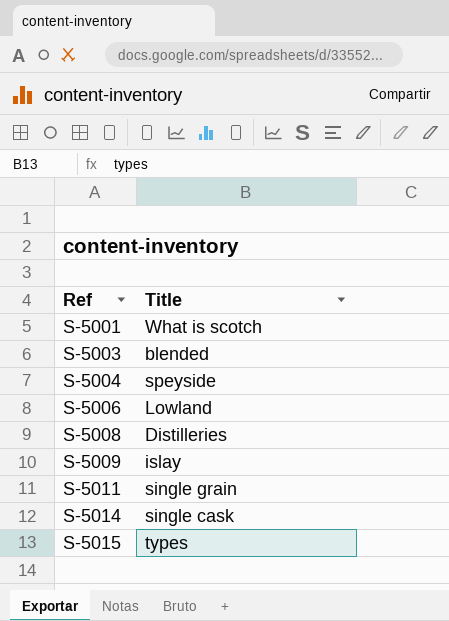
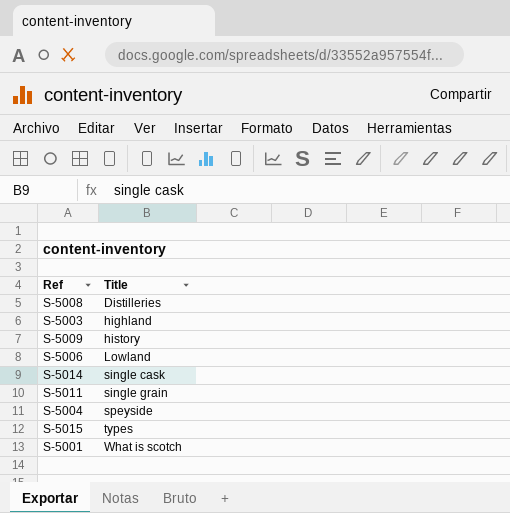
row order: Ref ascending -> Title ascending
S-5003 | Title: blended -> highland
S-5009 | Title: islay -> history

